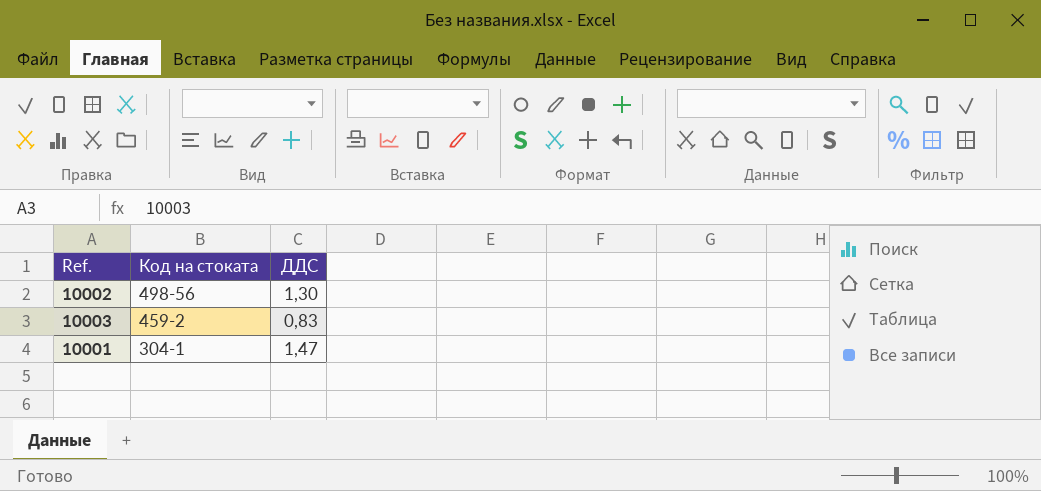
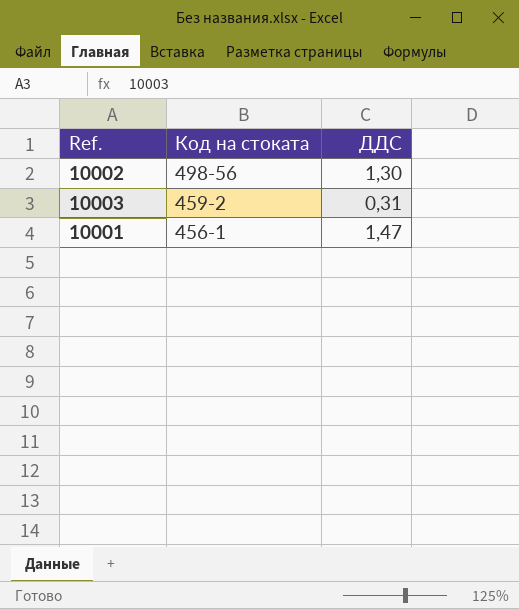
10003 | ДДС: 0,83 -> 0,31
10001 | Код на стоката: 304-1 -> 456-1

